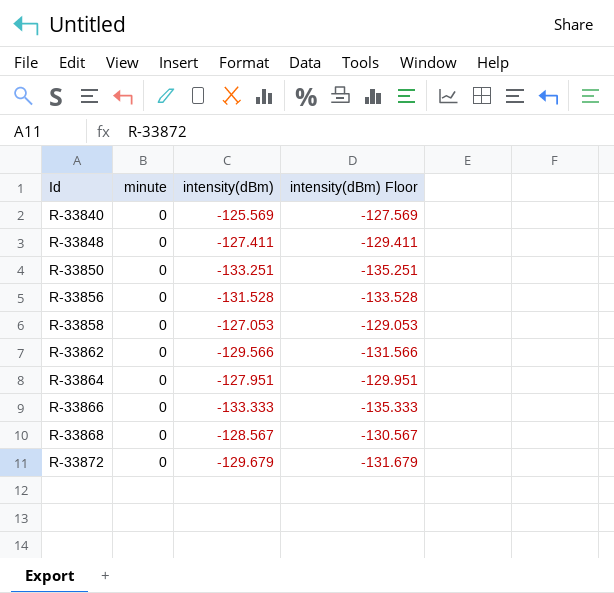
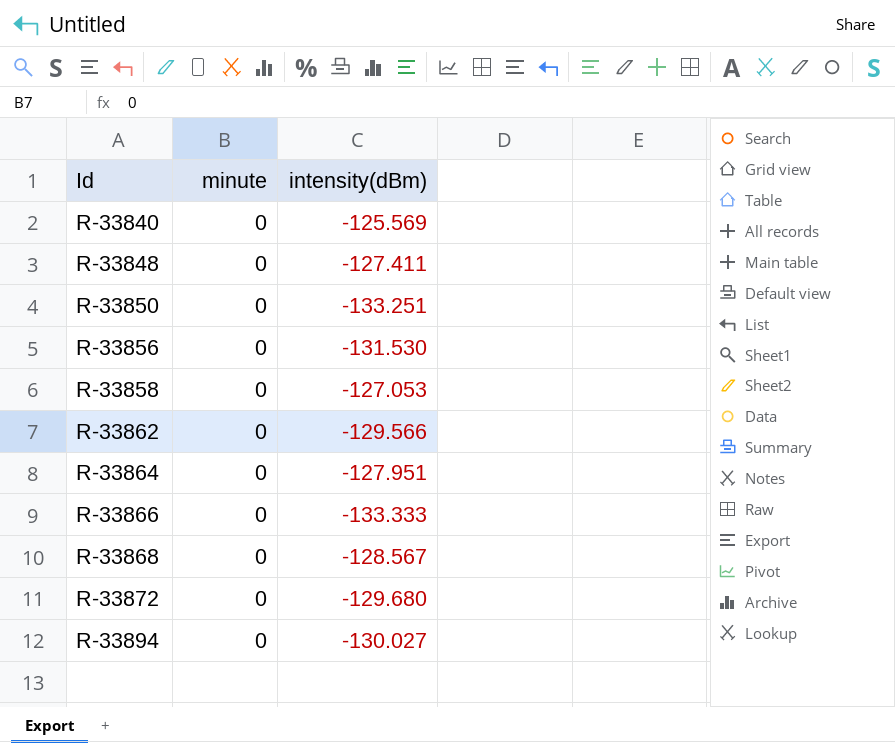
column intensity(dBm) Floor | formula: [intensity(dBm)] - 2 -> none
R-33856 | intensity(dBm): -131.528 -> -131.530
R-33872 | intensity(dBm): -129.679 -> -129.680
row R-33894: none -> 0 | -130.027

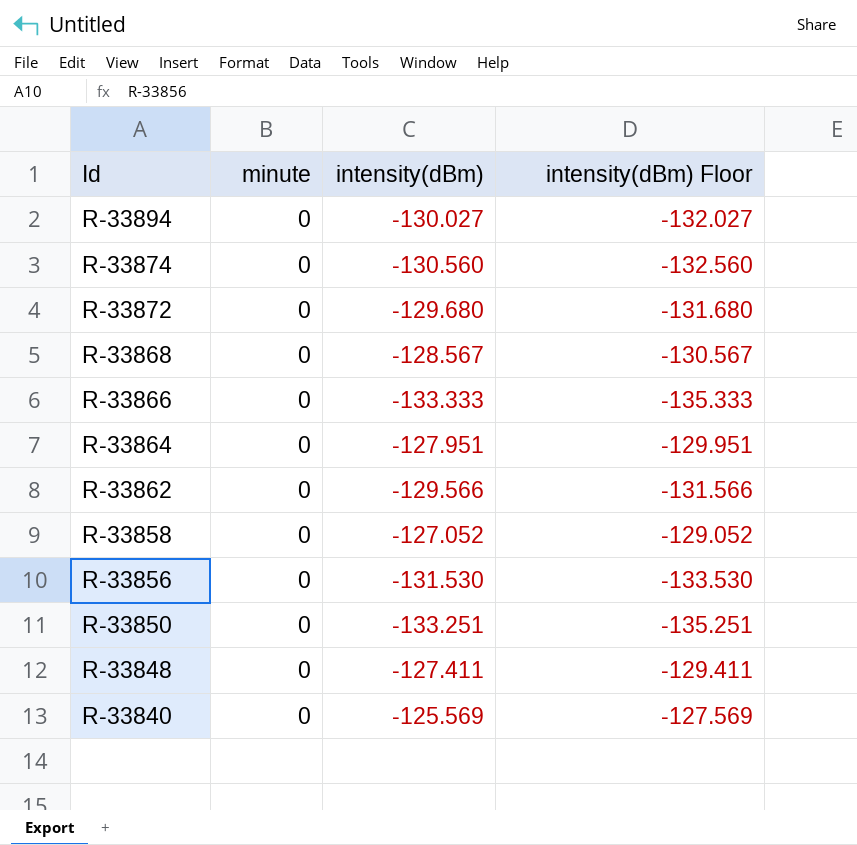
row order: Id ascending -> Id descending
column intensity(dBm) Floor | formula: none -> [intensity(dBm)] - 2
row R-33874: none -> 0 | -130.560 | -132.560
R-33858 | intensity(dBm): -127.053 -> -127.052

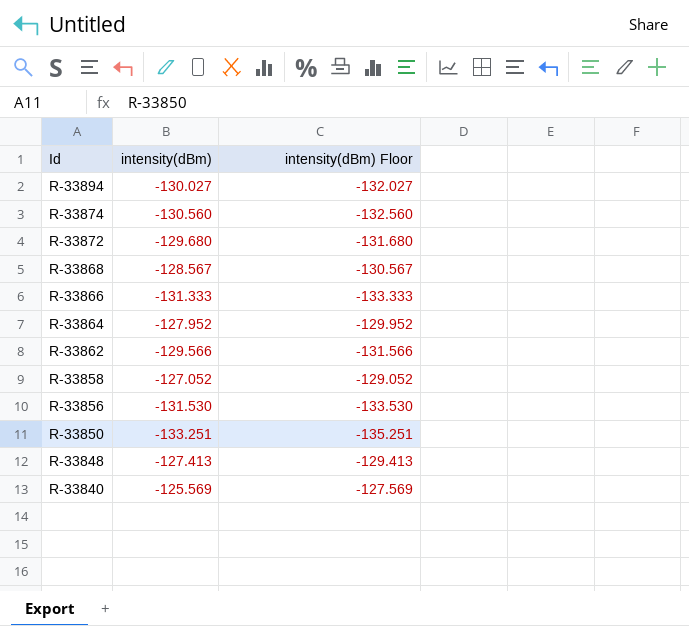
column minute | position: 2 -> none
R-33866 | intensity(dBm): -133.333 -> -131.333
R-33866 | intensity(dBm) Floor: -135.333 -> -133.333
R-33864 | intensity(dBm): -127.951 -> -127.952
R-33864 | intensity(dBm) Floor: -129.951 -> -129.952
R-33848 | intensity(dBm): -127.411 -> -127.413
R-33848 | intensity(dBm) Floor: -129.411 -> -129.413

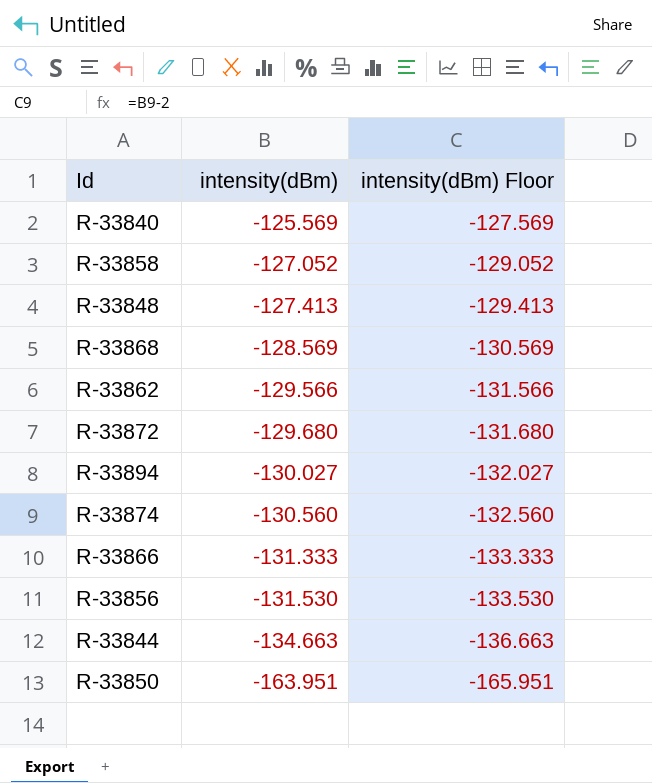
row order: Id descending -> intensity(dBm) descending
row R-33864: -127.952 | -129.952 -> none
R-33868 | intensity(dBm): -128.567 -> -128.569
R-33868 | intensity(dBm) Floor: -130.567 -> -130.569
row R-33844: none -> -134.663 | -136.663
R-33850 | intensity(dBm): -133.251 -> -163.951
R-33850 | intensity(dBm) Floor: -135.251 -> -165.951

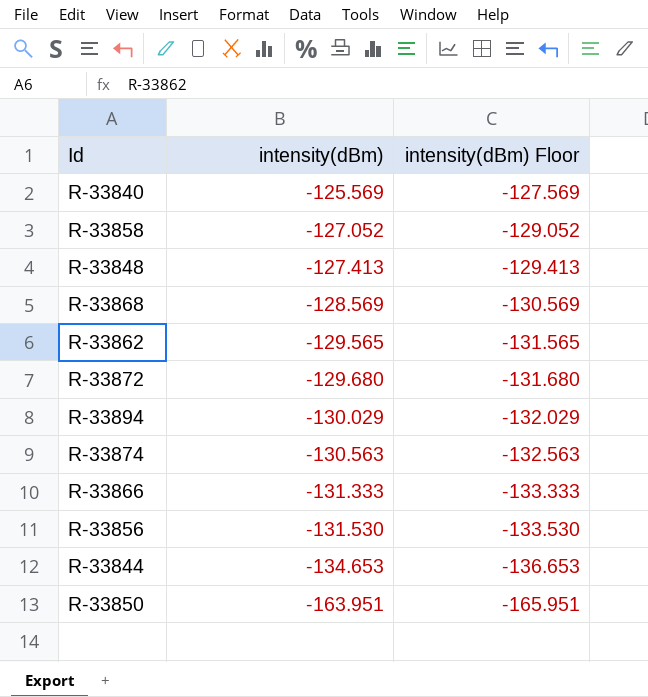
R-33862 | intensity(dBm): -129.566 -> -129.565
R-33862 | intensity(dBm) Floor: -131.566 -> -131.565
R-33894 | intensity(dBm): -130.027 -> -130.029
R-33894 | intensity(dBm) Floor: -132.027 -> -132.029
R-33874 | intensity(dBm): -130.560 -> -130.563
R-33874 | intensity(dBm) Floor: -132.560 -> -132.563
R-33844 | intensity(dBm): -134.663 -> -134.653
R-33844 | intensity(dBm) Floor: -136.663 -> -136.653

